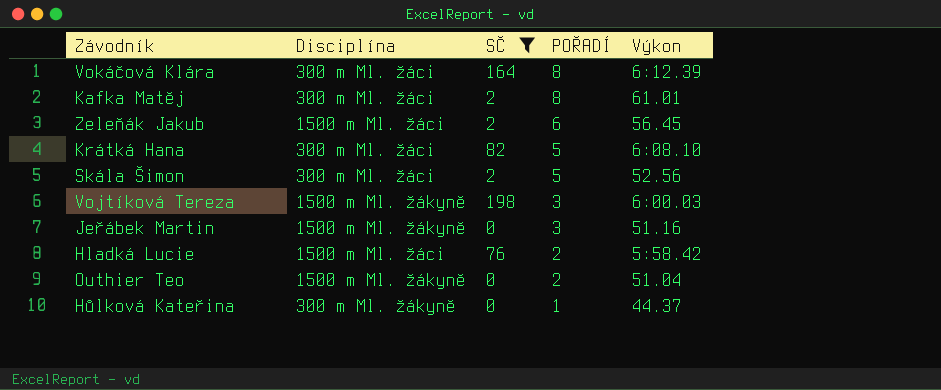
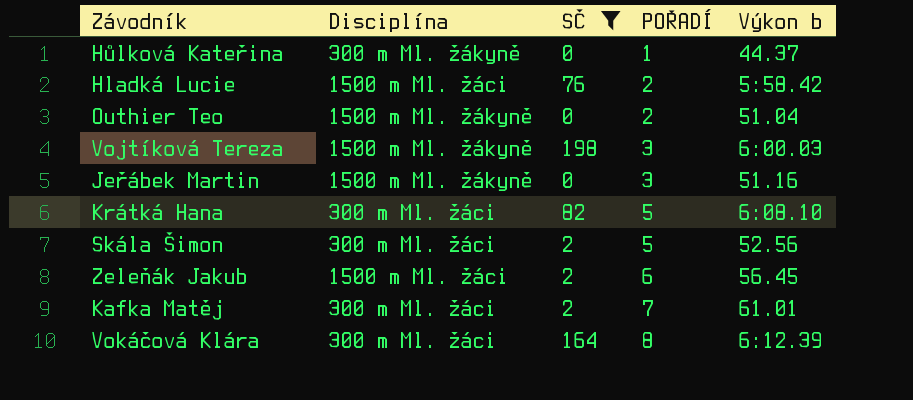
row order: POŘADÍ descending -> POŘADÍ ascending
column name: Výkon -> Výkon b
Kafka Matěj | POŘADÍ: 8 -> 7

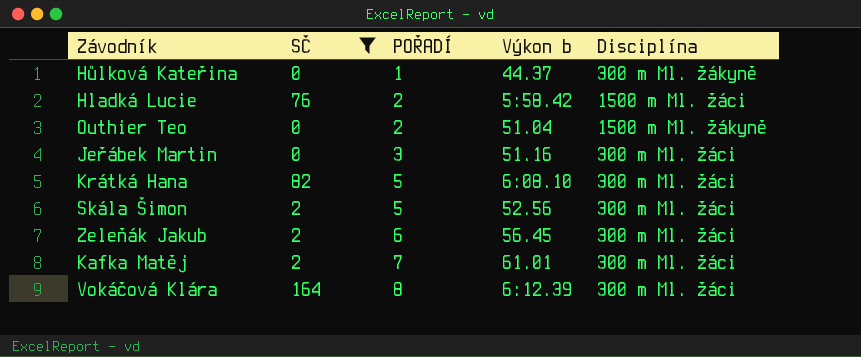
column Disciplína | position: 2 -> 5
row Vojtíková Tereza: 1500 m Ml. žákyně | 198 | 3 | 6:00.03 -> none
Jeřábek Martin | Disciplína: 1500 m Ml. žákyně -> 300 m Ml. žáci
Zeleňák Jakub | Disciplína: 1500 m Ml. žáci -> 300 m Ml. žáci

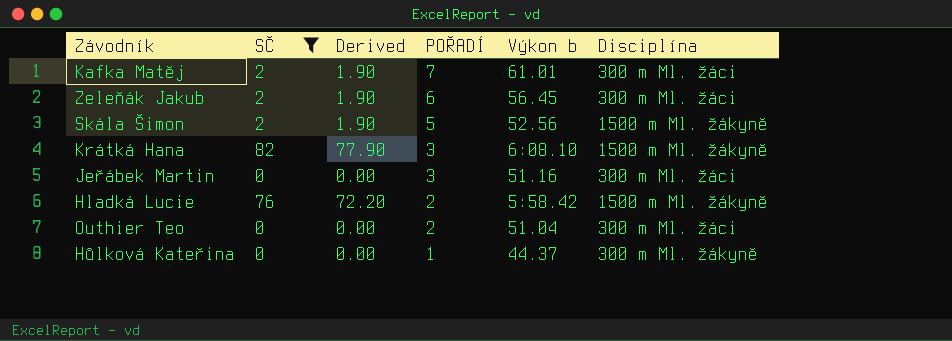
row order: POŘADÍ ascending -> POŘADÍ descending
column Derived | formula: none -> [SČ] * 0.95
row Vokáčová Klára: 164 | 8 | 6:12.39 | 300 m Ml. žáci -> none
Skála Šimon | Disciplína: 300 m Ml. žáci -> 1500 m Ml. žákyně
Krátká Hana | POŘADÍ: 5 -> 3
Krátká Hana | Disciplína: 300 m Ml. žáci -> 1500 m Ml. žákyně
Hladká Lucie | Disciplína: 1500 m Ml. žáci -> 1500 m Ml. žákyně
Outhier Teo | Disciplína: 1500 m Ml. žákyně -> 300 m Ml. žáci

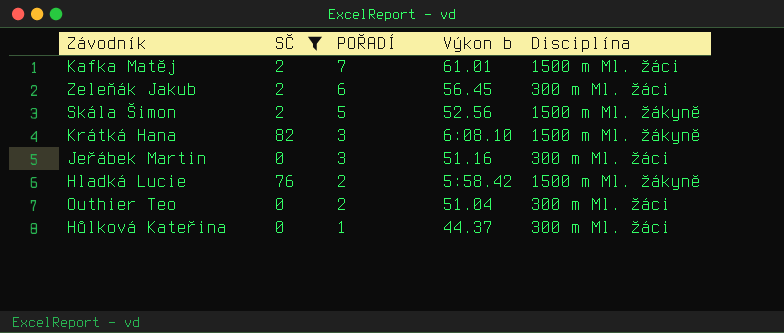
column Derived | formula: [SČ] * 0.95 -> none
Kafka Matěj | Disciplína: 300 m Ml. žáci -> 1500 m Ml. žáci
Hůlková Kateřina | Disciplína: 300 m Ml. žákyně -> 300 m Ml. žáci

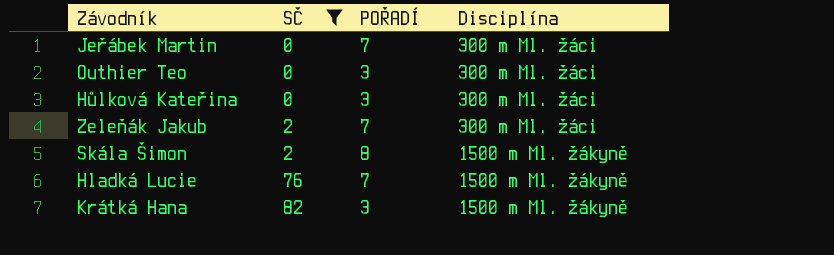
row order: POŘADÍ descending -> SČ ascending
column Výkon b | position: 4 -> none
row Kafka Matěj: 2 | 7 | 61.01 | 1500 m Ml. žáci -> none
Jeřábek Martin | POŘADÍ: 3 -> 7
Outhier Teo | POŘADÍ: 2 -> 3
Hůlková Kateřina | POŘADÍ: 1 -> 3
Zeleňák Jakub | POŘADÍ: 6 -> 7
Skála Šimon | POŘADÍ: 5 -> 8
Hladká Lucie | POŘADÍ: 2 -> 7

